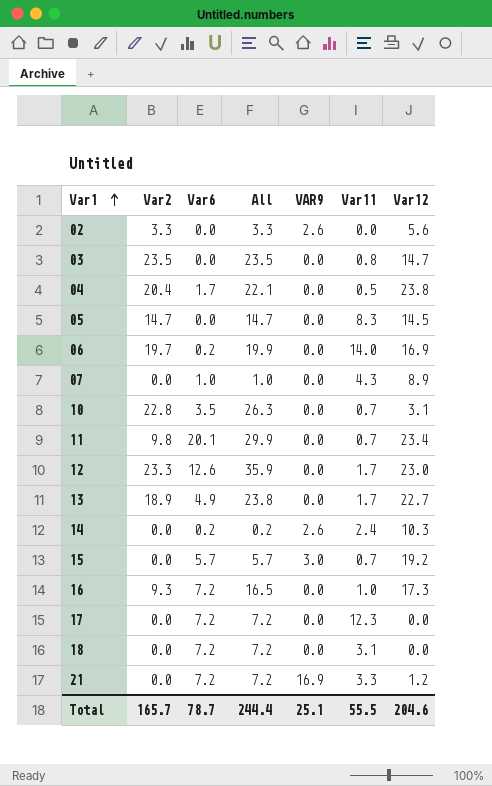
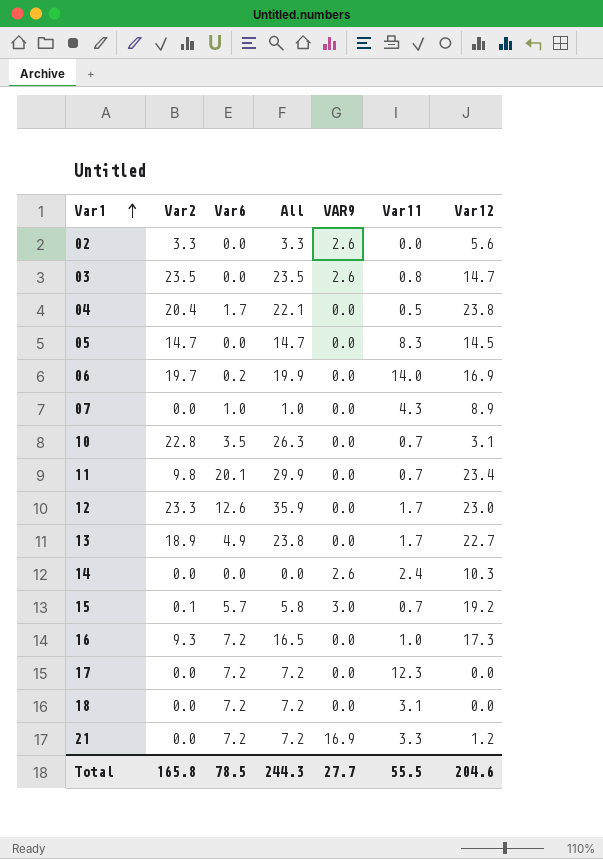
03 | VAR9: 0.0 -> 2.6
14 | Var6: 0.2 -> 0.0
14 | All: 0.2 -> 0.0
15 | Var2: 0.0 -> 0.1
15 | All: 5.7 -> 5.8
Total | Var2: 165.7 -> 165.8
Total | Var6: 78.7 -> 78.5
Total | All: 244.4 -> 244.3
Total | VAR9: 25.1 -> 27.7

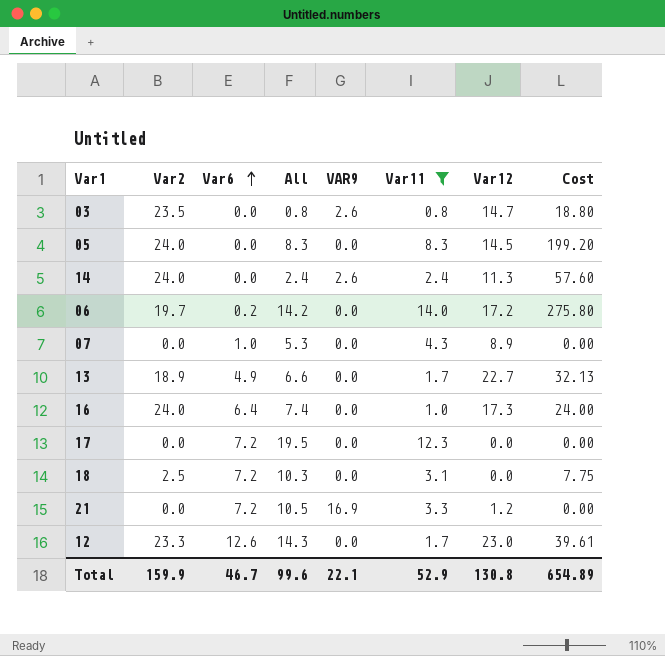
filter: none -> Var11 >= 0.8
row order: Var1 ascending -> Var6 ascending
column All | formula: [Var2] + [Var6] -> [Var6] + [Var11]
column Cost | formula: none -> [Var2] * [Var11]
05 | Var2: 14.7 -> 24.0
14 | Var2: 0.0 -> 24.0
14 | Var12: 10.3 -> 11.3
06 | Var12: 16.9 -> 17.2
16 | Var2: 9.3 -> 24.0
16 | Var6: 7.2 -> 6.4
18 | Var2: 0.0 -> 2.5
Total | Var2: 165.8 -> 159.9
Total | Var6: 78.5 -> 46.7
Total | All: 244.3 -> 99.6
Total | VAR9: 27.7 -> 22.1
Total | Var11: 55.5 -> 52.9
Total | Var12: 204.6 -> 130.8

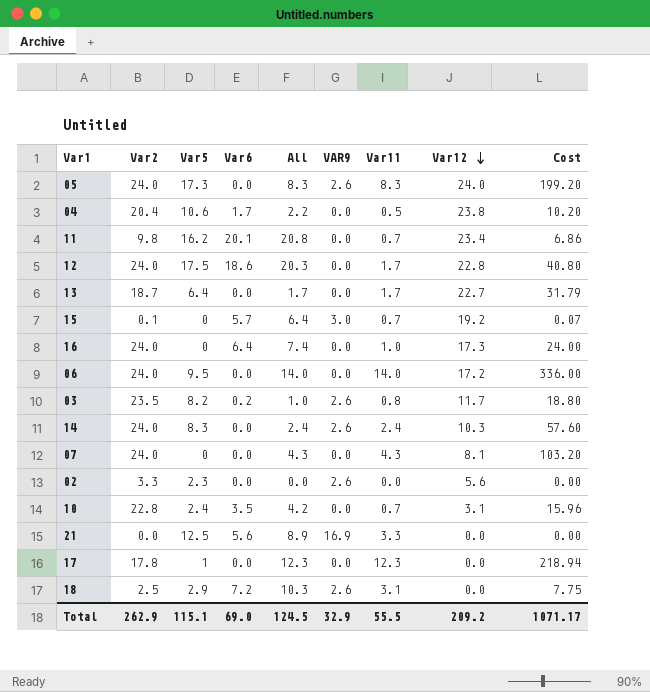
filter: Var11 >= 0.8 -> none
row order: Var6 ascending -> Var12 descending
column Var5 | position: none -> 3
05 | VAR9: 0.0 -> 2.6
05 | Var12: 14.5 -> 24.0
12 | Var2: 23.3 -> 24.0
12 | Var6: 12.6 -> 18.6
12 | All: 14.3 -> 20.3
12 | Var12: 23.0 -> 22.8
12 | Cost: 39.61 -> 40.80
13 | Var2: 18.9 -> 18.7
13 | Var6: 4.9 -> 0.0
13 | All: 6.6 -> 1.7
13 | Cost: 32.13 -> 31.79
06 | Var2: 19.7 -> 24.0
06 | Var6: 0.2 -> 0.0
06 | All: 14.2 -> 14.0
06 | Cost: 275.80 -> 336.00
03 | Var6: 0.0 -> 0.2
03 | All: 0.8 -> 1.0
03 | Var12: 14.7 -> 11.7
14 | Var12: 11.3 -> 10.3
07 | Var2: 0.0 -> 24.0
07 | Var6: 1.0 -> 0.0
07 | All: 5.3 -> 4.3
07 | Var12: 8.9 -> 8.1
07 | Cost: 0.00 -> 103.20
21 | Var6: 7.2 -> 5.6
21 | All: 10.5 -> 8.9
21 | Var12: 1.2 -> 0.0
17 | Var2: 0.0 -> 17.8
17 | Var6: 7.2 -> 0.0
17 | All: 19.5 -> 12.3
17 | Cost: 0.00 -> 218.94
18 | VAR9: 0.0 -> 2.6
Total | Var2: 159.9 -> 262.9
Total | Var6: 46.7 -> 69.0
Total | All: 99.6 -> 124.5
Total | VAR9: 22.1 -> 32.9
Total | Var11: 52.9 -> 55.5
Total | Var12: 130.8 -> 209.2
Total | Cost: 654.89 -> 1071.17

